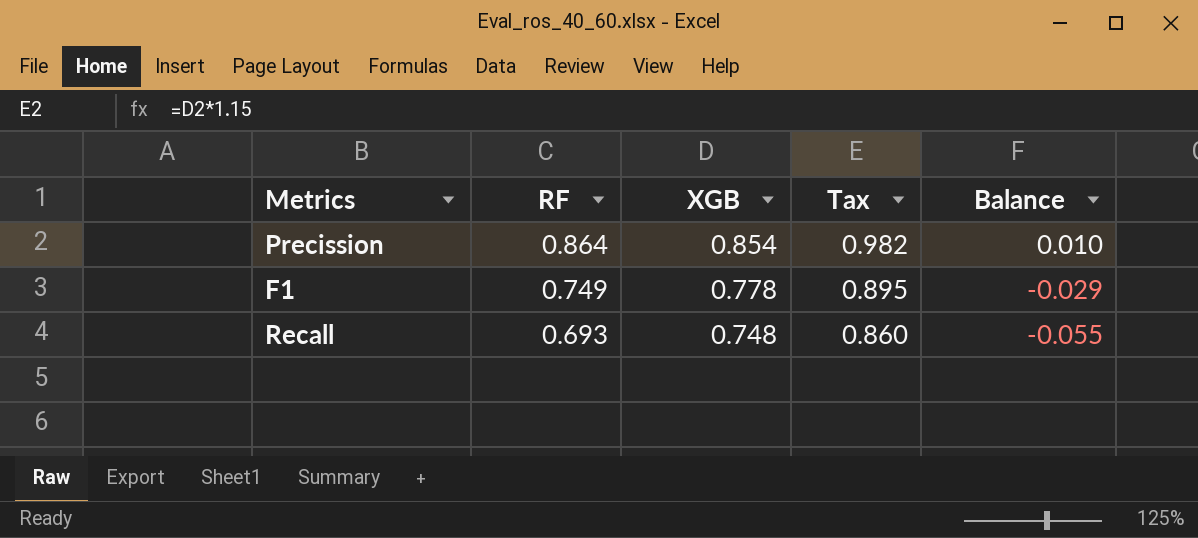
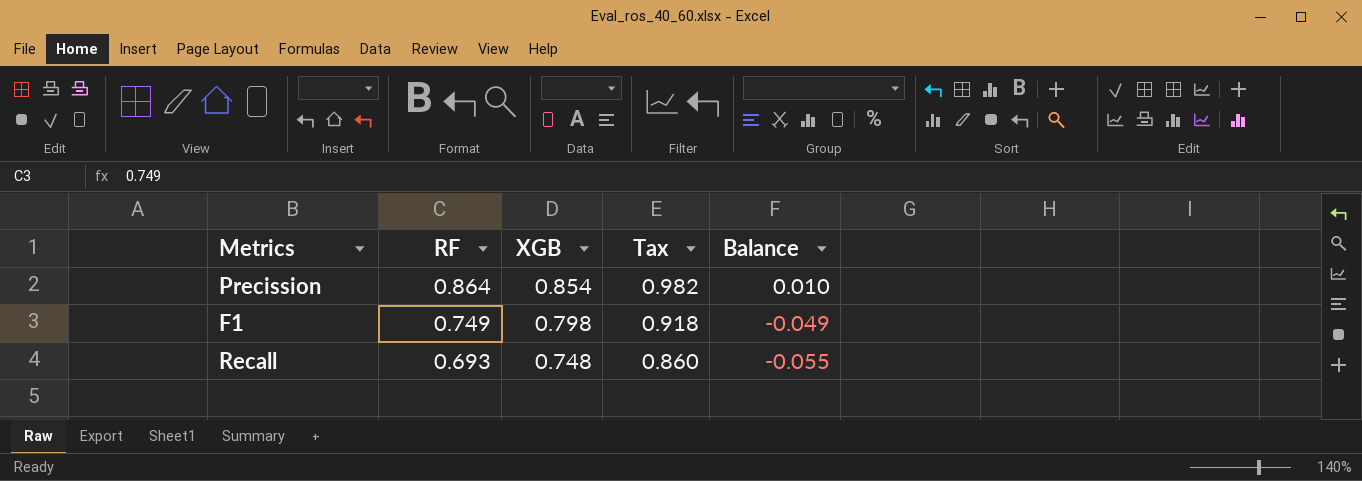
F1 | XGB: 0.778 -> 0.798
F1 | Tax: 0.895 -> 0.918
F1 | Balance: -0.029 -> -0.049

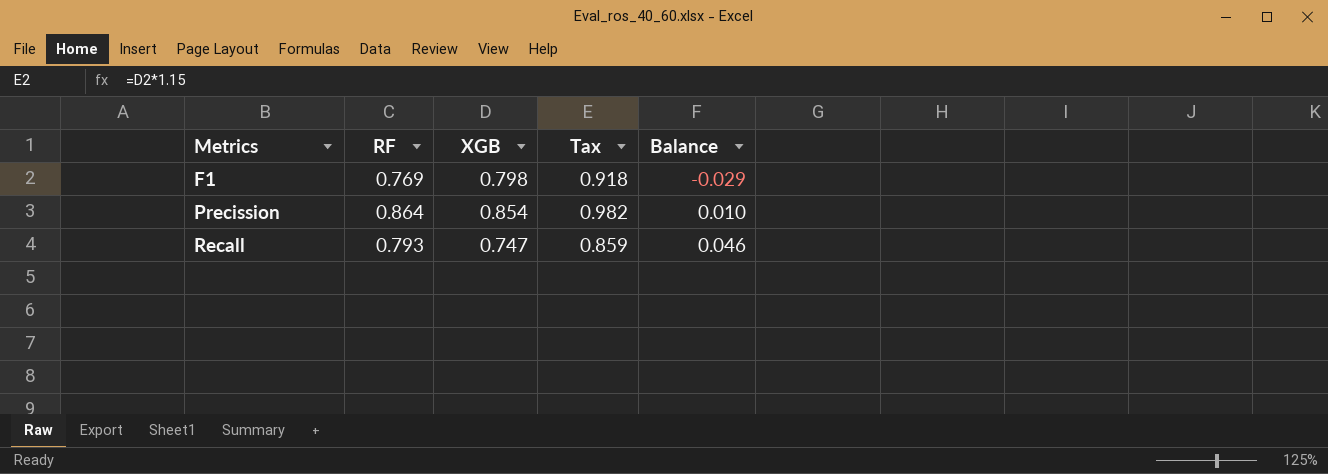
row order: RF descending -> Metrics ascending
F1 | RF: 0.749 -> 0.769
F1 | Balance: -0.049 -> -0.029
Recall | RF: 0.693 -> 0.793
Recall | XGB: 0.748 -> 0.747
Recall | Tax: 0.860 -> 0.859
Recall | Balance: -0.055 -> 0.046

